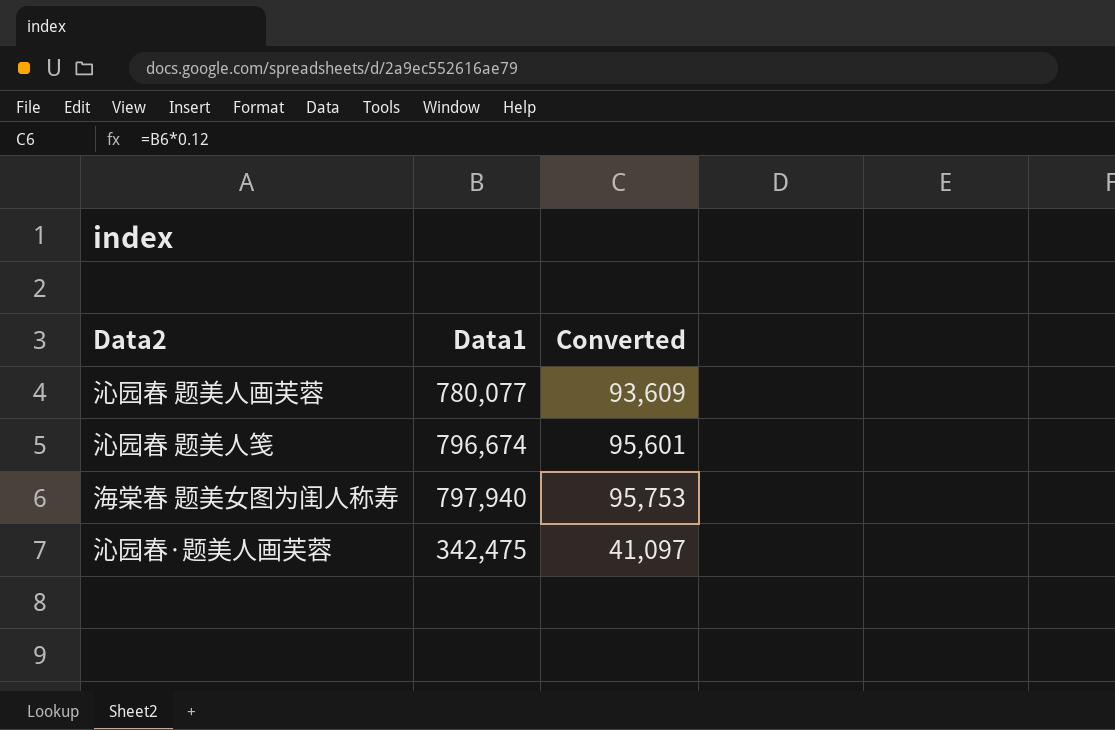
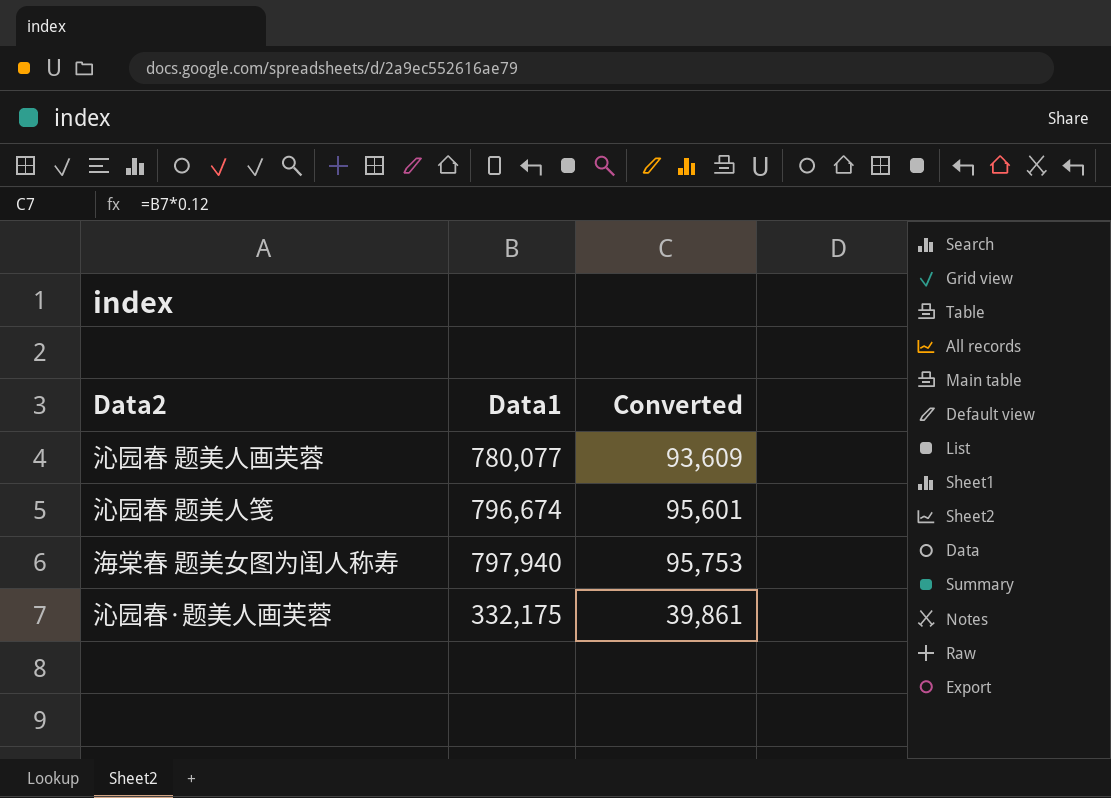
沁园春·题美人画芙蓉 | Data1: 342,475 -> 332,175
沁园春·题美人画芙蓉 | Converted: 41,097 -> 39,861

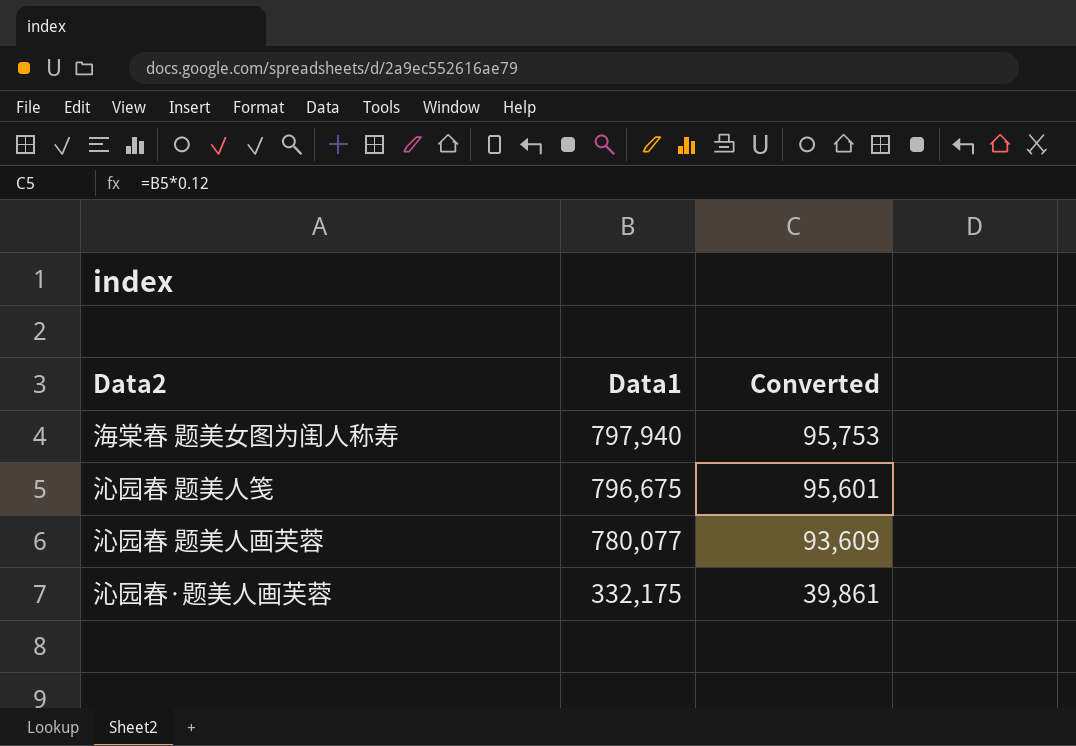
row order: none -> Data1 descending
沁园春 题美人笺 | Data1: 796,674 -> 796,675

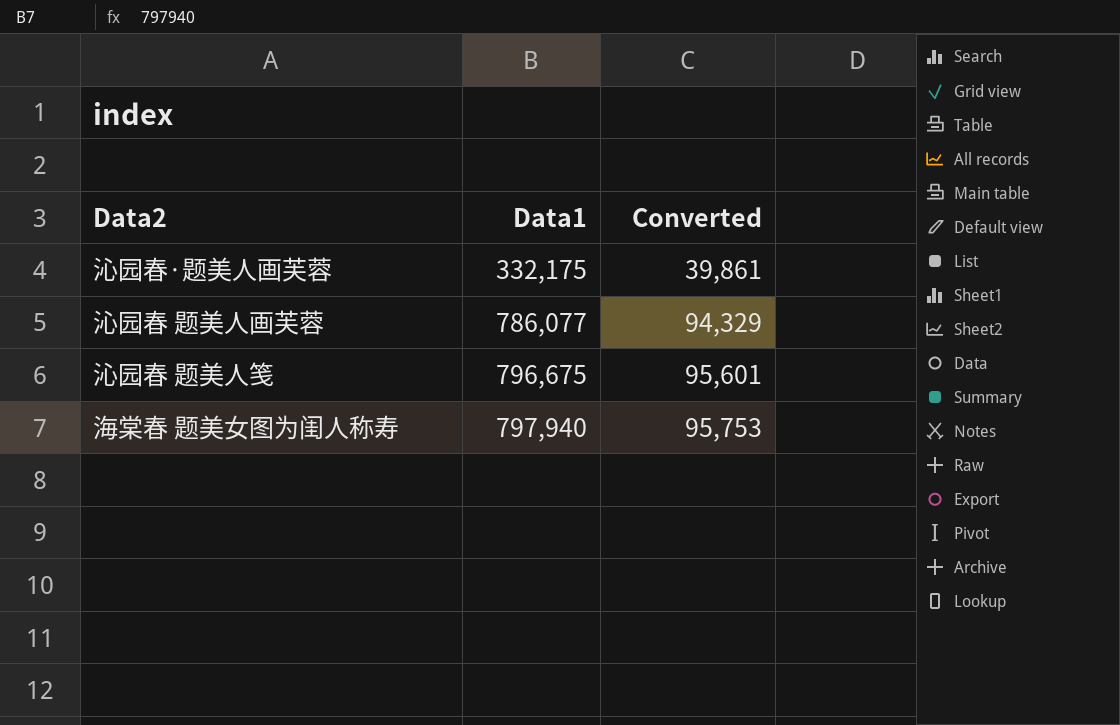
row order: Data1 descending -> Data1 ascending
沁园春 题美人画芙蓉 | Data1: 780,077 -> 786,077
沁园春 题美人画芙蓉 | Converted: 93,609 -> 94,329

